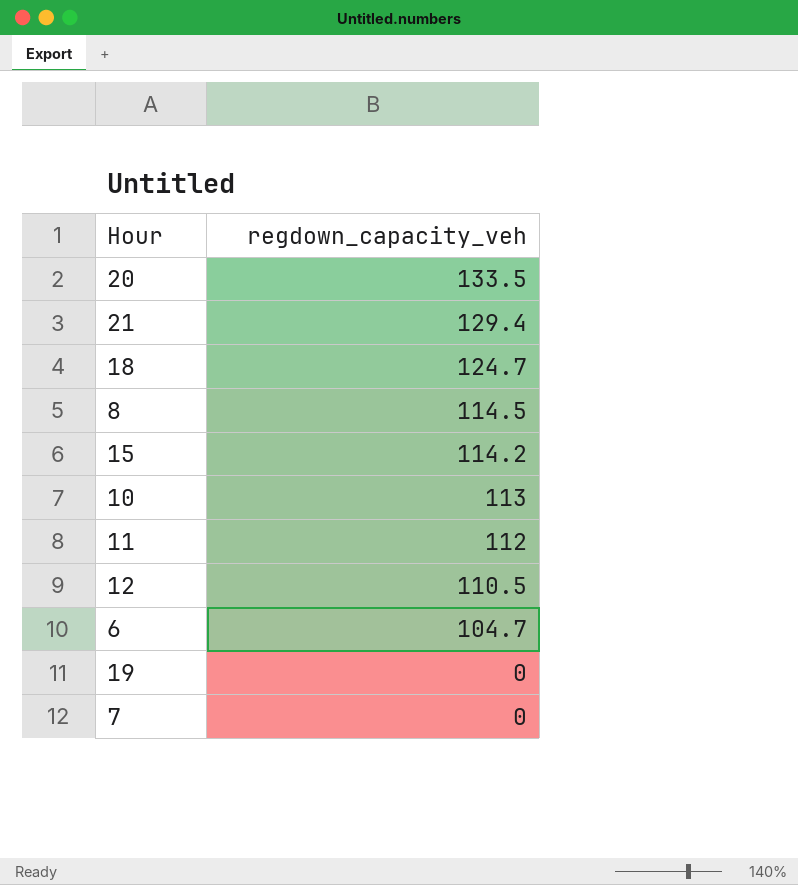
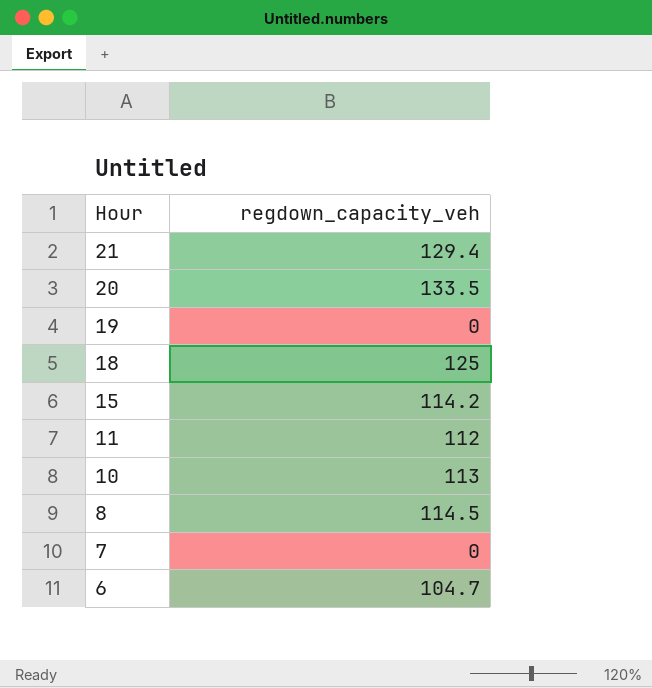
row order: regdown_capacity_veh descending -> Hour descending
row 12: 110.5 -> none
18 | regdown_capacity_veh: 124.7 -> 125

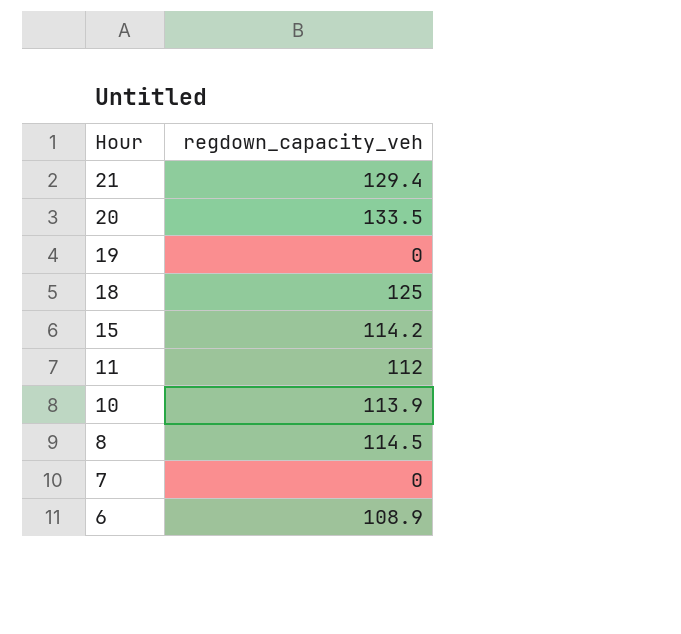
10 | regdown_capacity_veh: 113 -> 113.9
6 | regdown_capacity_veh: 104.7 -> 108.9

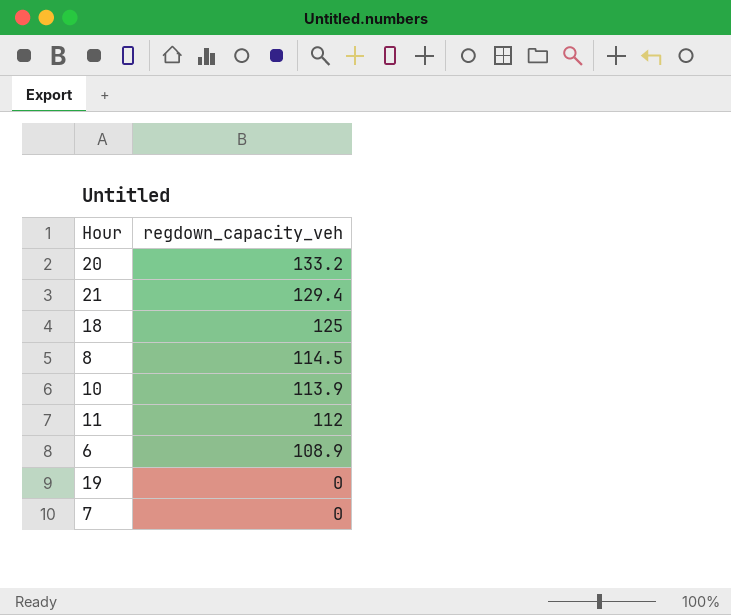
row order: Hour descending -> regdown_capacity_veh descending
row 15: 114.2 -> none
20 | regdown_capacity_veh: 133.5 -> 133.2

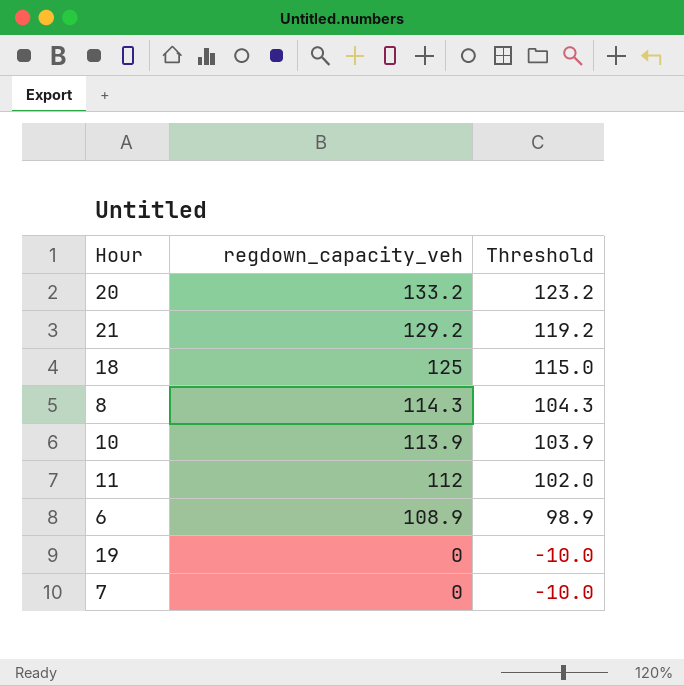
column Threshold | formula: none -> [regdown_capacity_veh] - 10
21 | regdown_capacity_veh: 129.4 -> 129.2
8 | regdown_capacity_veh: 114.5 -> 114.3

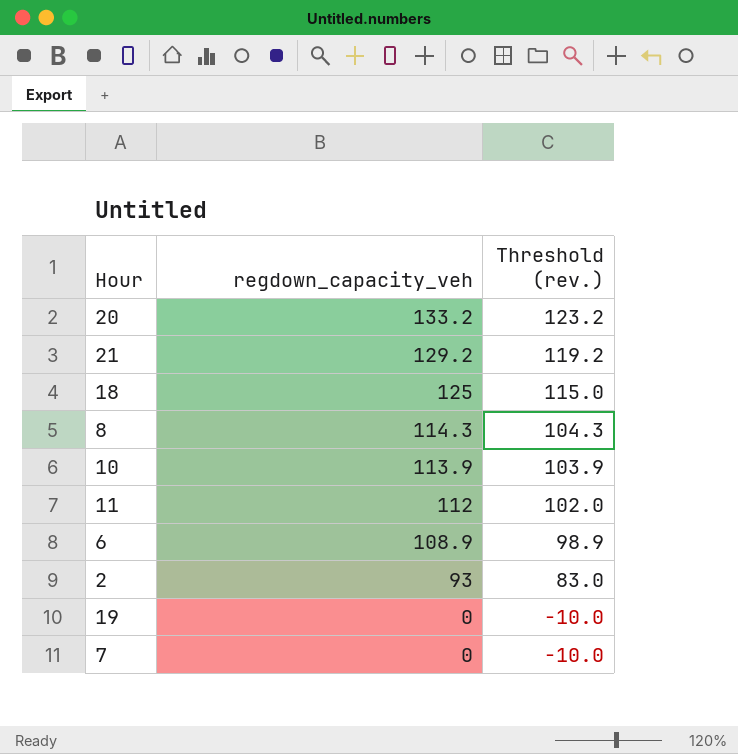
column name: Threshold -> Threshold (rev.)
row 2: none -> 93 | 83.0

